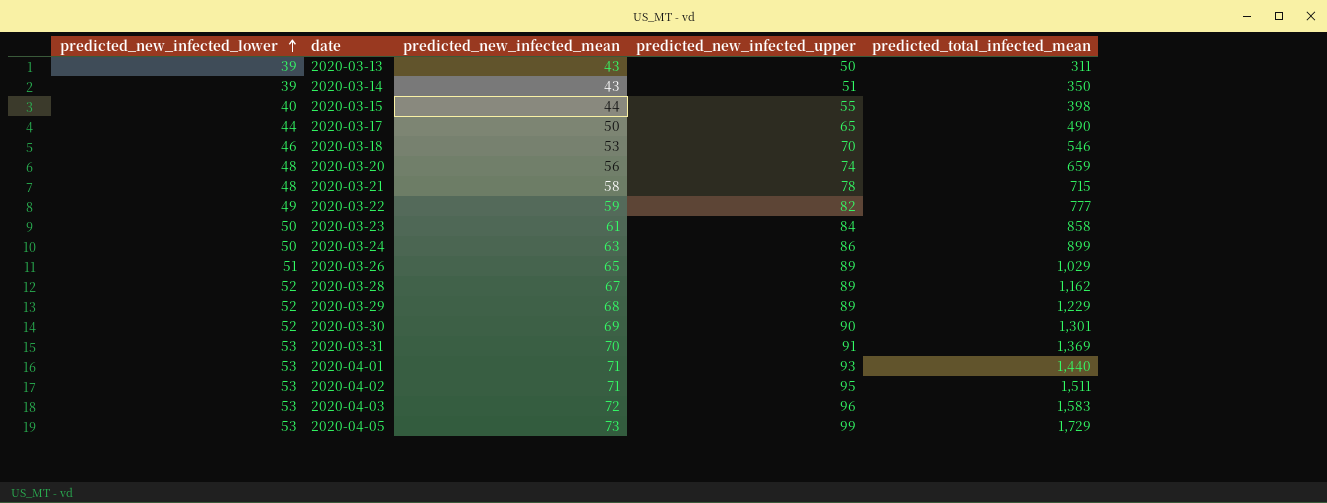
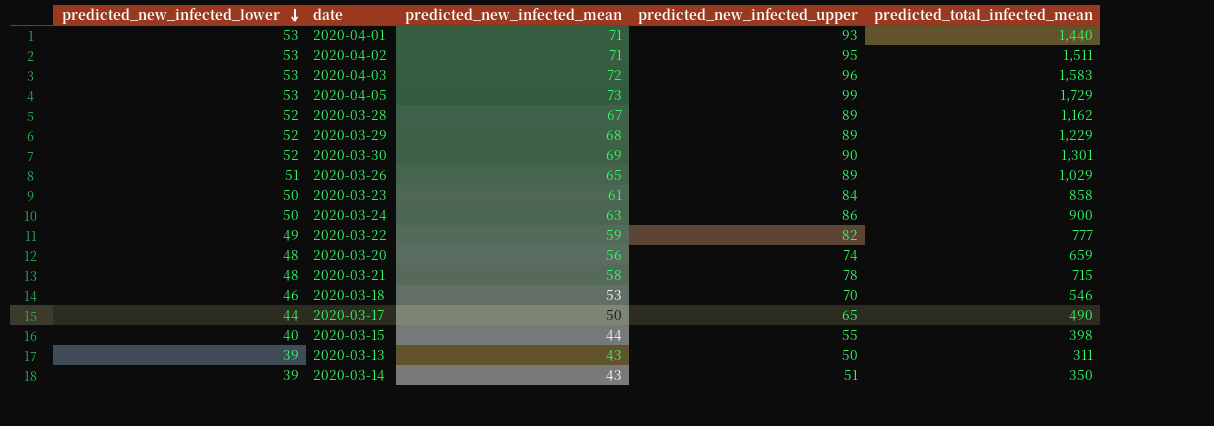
row order: predicted_new_infected_lower ascending -> predicted_new_infected_lower descending
row 2020-03-31: 53 | 70 | 91 | 1,369 -> none
2020-03-24 | predicted_total_infected_mean: 899 -> 900

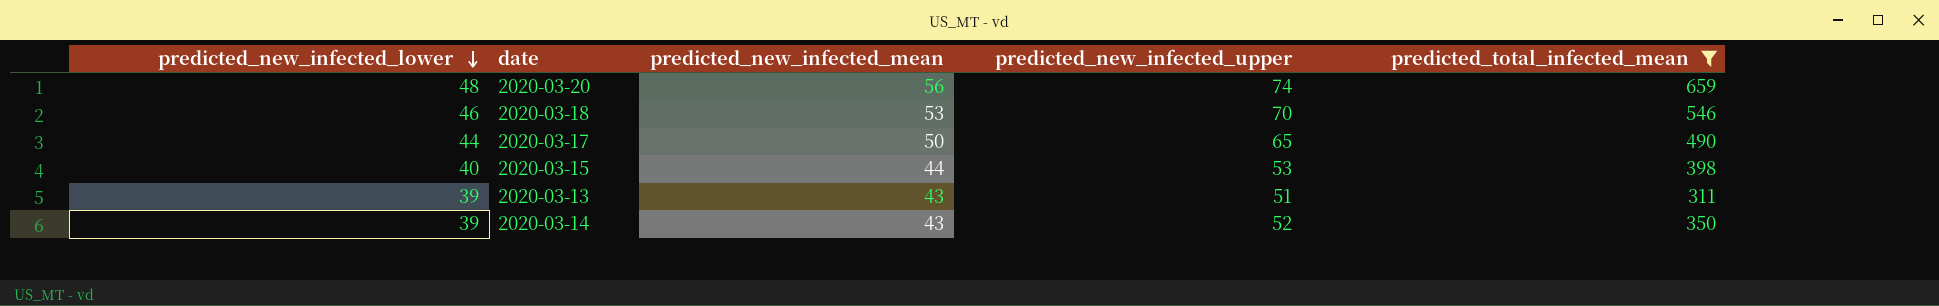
filter: none -> predicted_total_infected_mean <= 659
2020-03-15 | predicted_new_infected_upper: 55 -> 53
2020-03-13 | predicted_new_infected_upper: 50 -> 51
2020-03-14 | predicted_new_infected_upper: 51 -> 52

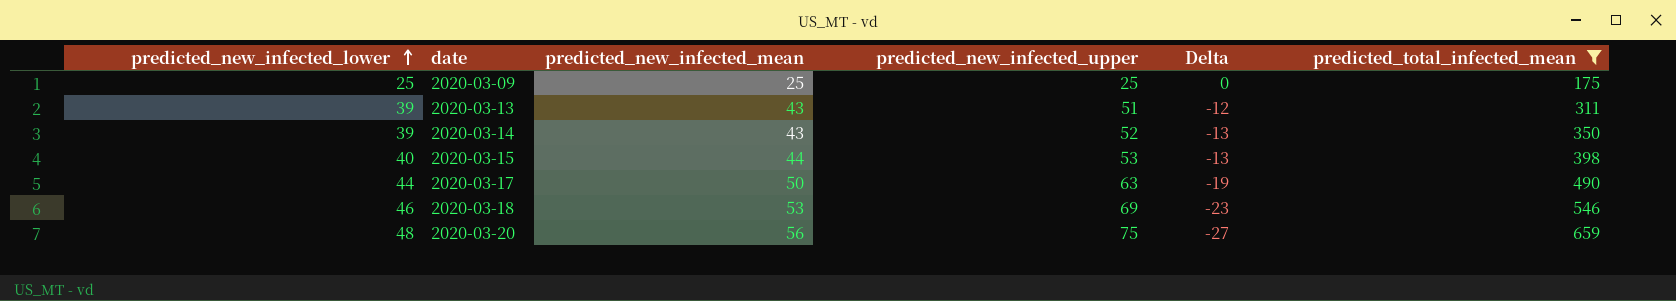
row order: predicted_new_infected_lower descending -> predicted_new_infected_lower ascending
column Delta | formula: none -> [predicted_new_infected_lower] - [predicted_new_infected_upper]
row 2020-03-09: none -> 25 | 25 | 25 | 0 | 175
2020-03-17 | predicted_new_infected_upper: 65 -> 63
2020-03-18 | predicted_new_infected_upper: 70 -> 69
2020-03-20 | predicted_new_infected_upper: 74 -> 75

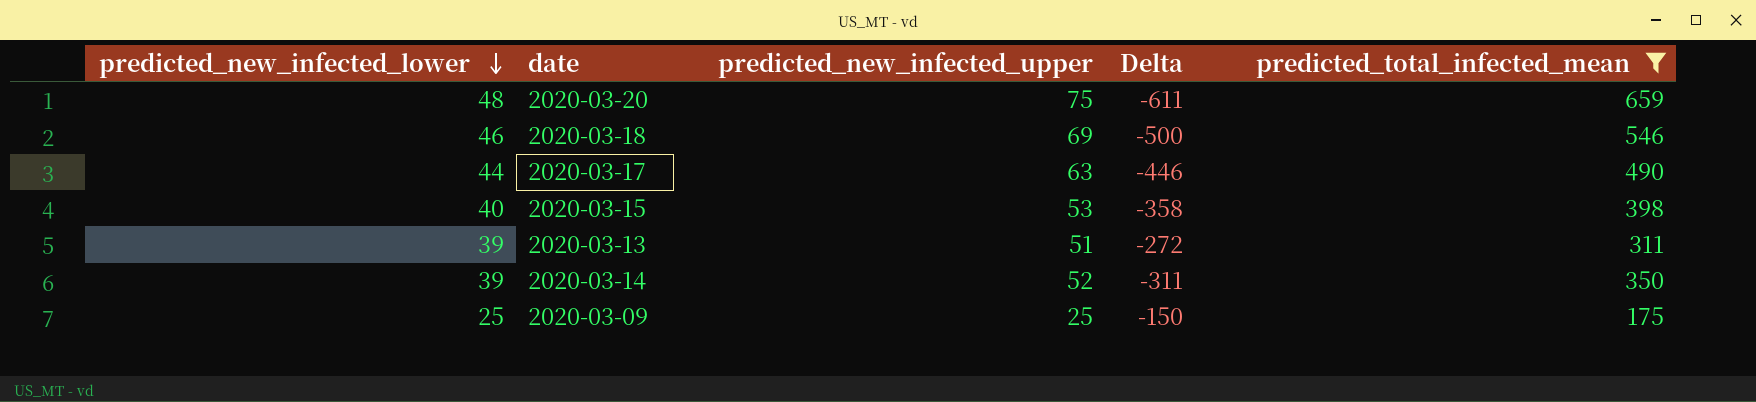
row order: predicted_new_infected_lower ascending -> predicted_new_infected_lower descending
column predicted_new_infected_mean | position: 3 -> none
column Delta | formula: [predicted_new_infected_lower] - [predicted_new_infected_upper] -> [predicted_new_infected_lower] - [predicted_total_infected_mean]

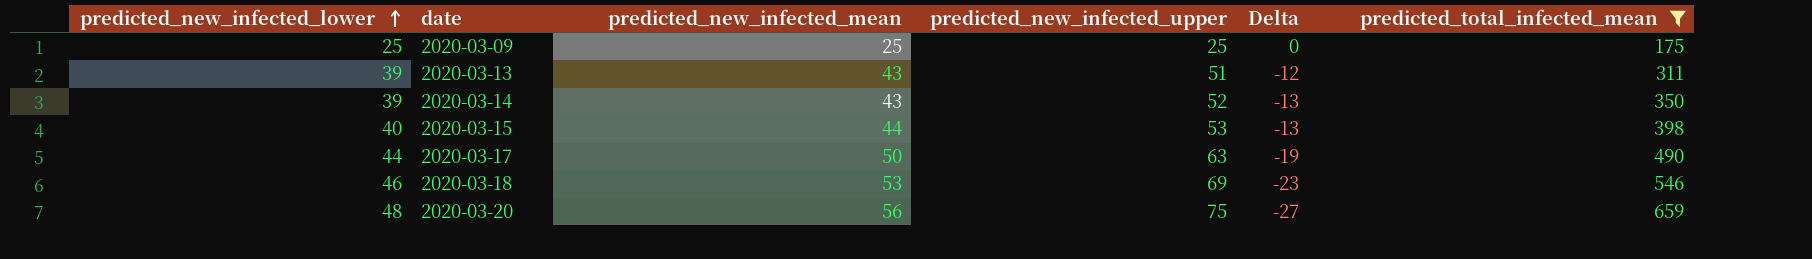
row order: predicted_new_infected_lower descending -> predicted_new_infected_lower ascending
column predicted_new_infected_mean | position: none -> 3
column Delta | formula: [predicted_new_infected_lower] - [predicted_total_infected_mean] -> [predicted_new_infected_lower] - [predicted_new_infected_upper]

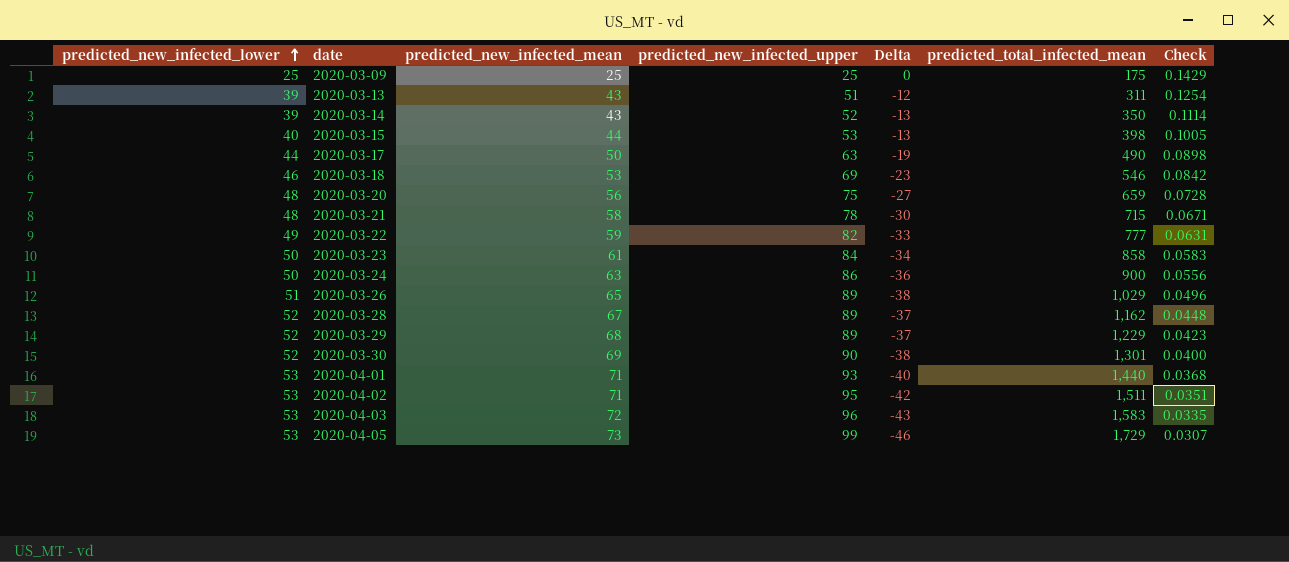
filter: predicted_total_infected_mean <= 659 -> none
column Check | formula: none -> [predicted_new_infected_lower] / [predicted_total_infected_mean]

